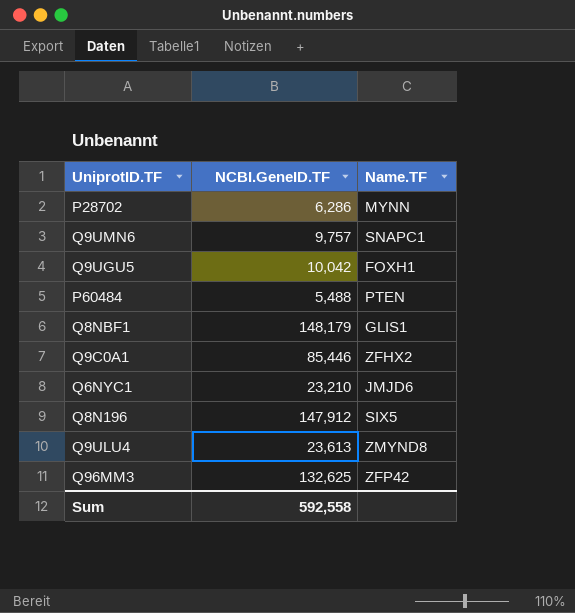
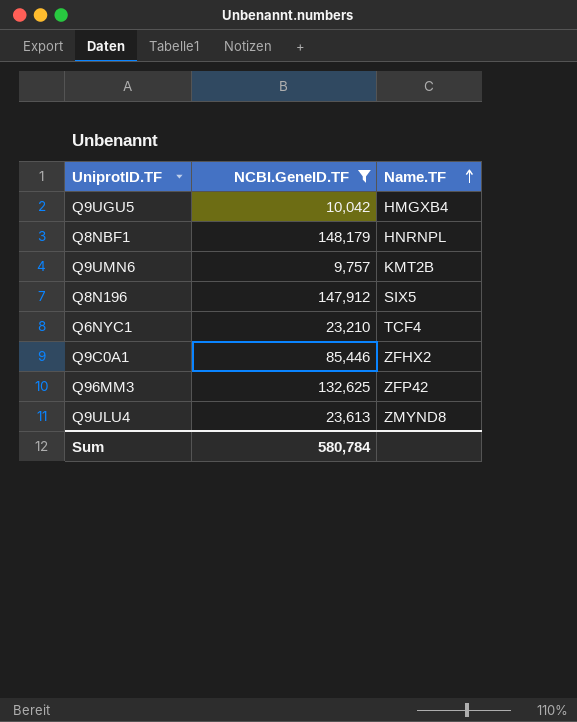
filter: none -> NCBI.GeneID.TF >= 9,757
row order: none -> Name.TF ascending
Q9UGU5 | Name.TF: FOXH1 -> HMGXB4
Q8NBF1 | Name.TF: GLIS1 -> HNRNPL
Q9UMN6 | Name.TF: SNAPC1 -> KMT2B
Q6NYC1 | Name.TF: JMJD6 -> TCF4
Sum | NCBI.GeneID.TF: 592,558 -> 580,784

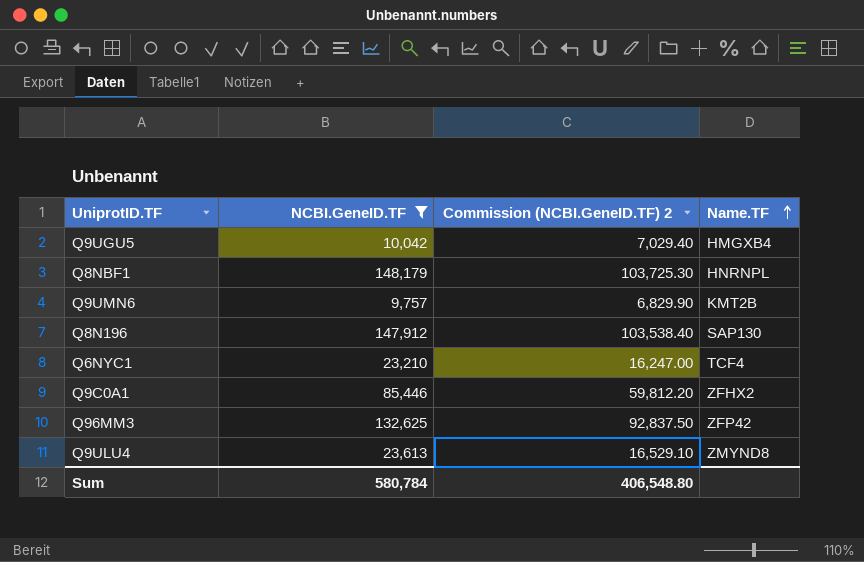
column Commission (NCBI.GeneID.TF) 2 | formula: none -> [NCBI.GeneID.TF] * 0.7
Q8N196 | Name.TF: SIX5 -> SAP130

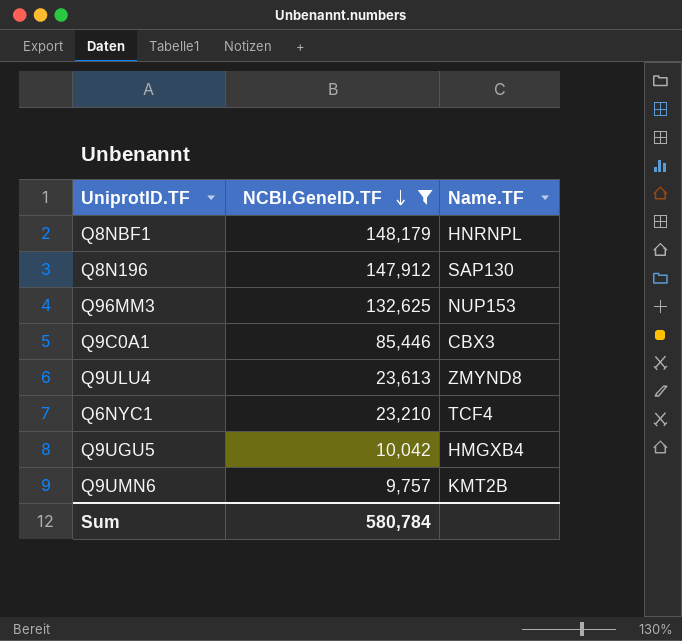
row order: Name.TF ascending -> NCBI.GeneID.TF descending
column Commission (NCBI.GeneID.TF) 2 | formula: [NCBI.GeneID.TF] * 0.7 -> none
Q96MM3 | Name.TF: ZFP42 -> NUP153
Q9C0A1 | Name.TF: ZFHX2 -> CBX3

